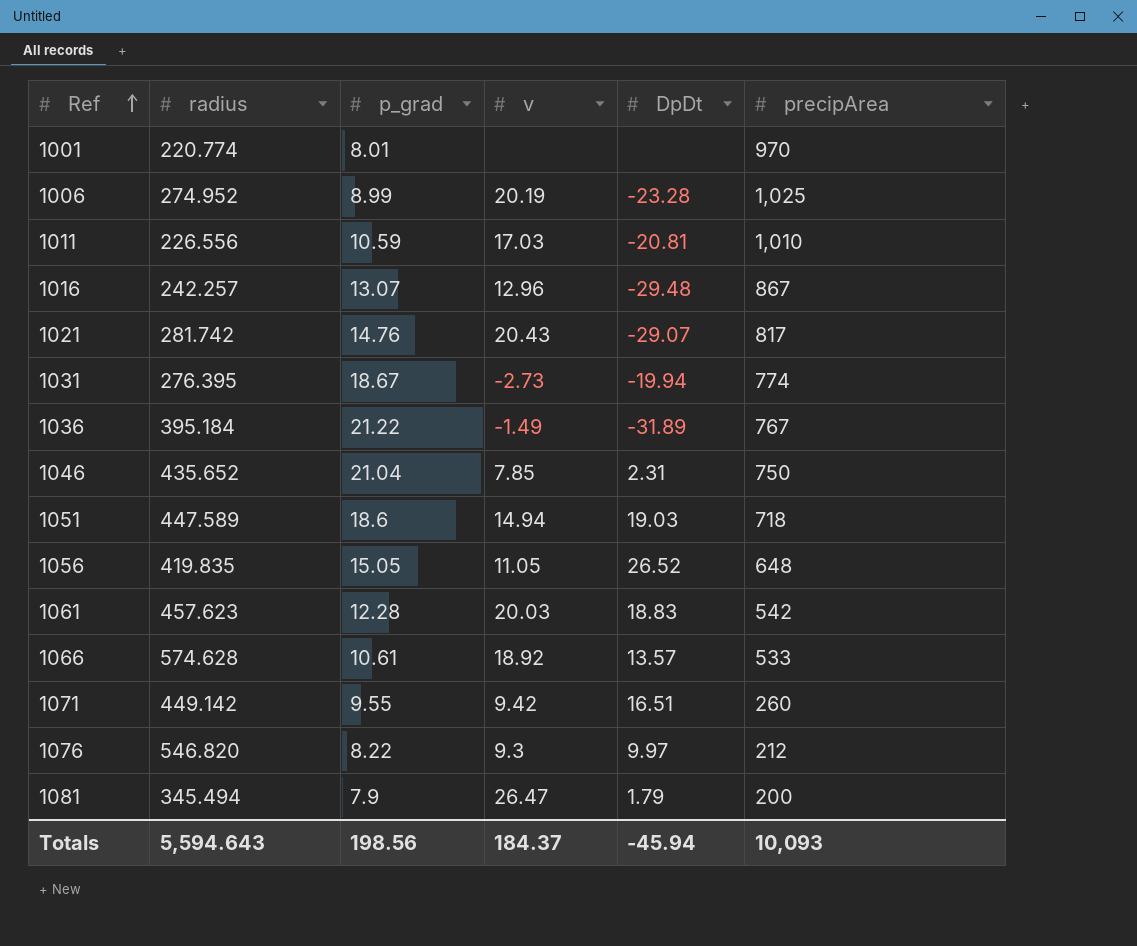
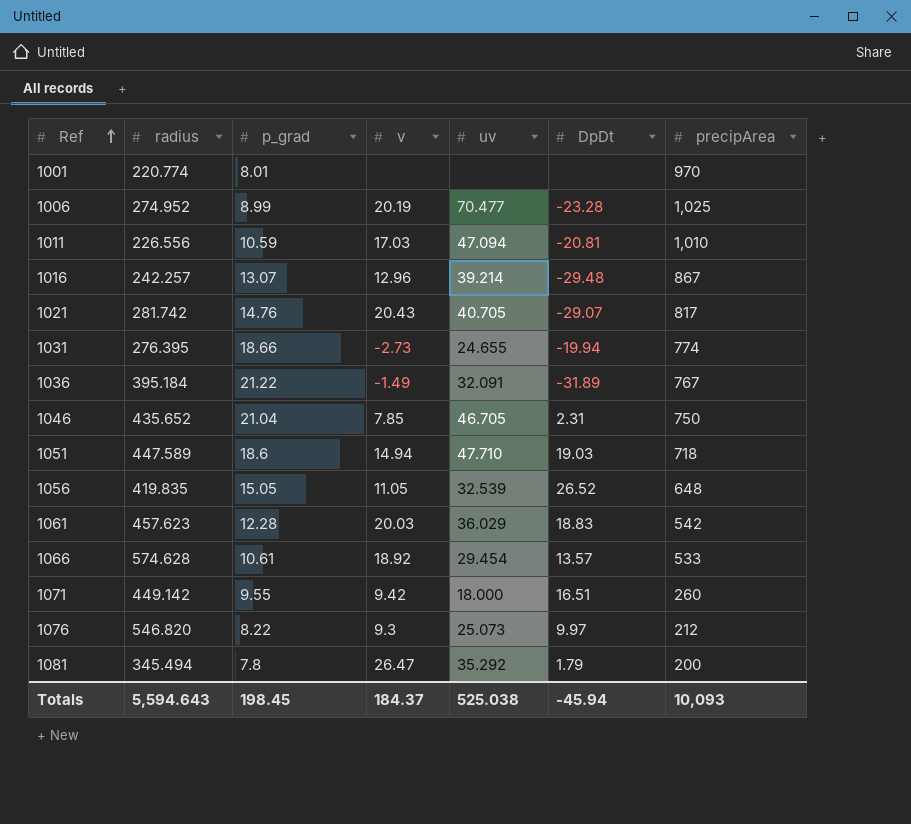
column uv | position: none -> 5
1031 | p_grad: 18.67 -> 18.66
1081 | p_grad: 7.9 -> 7.8
Totals | p_grad: 198.56 -> 198.45

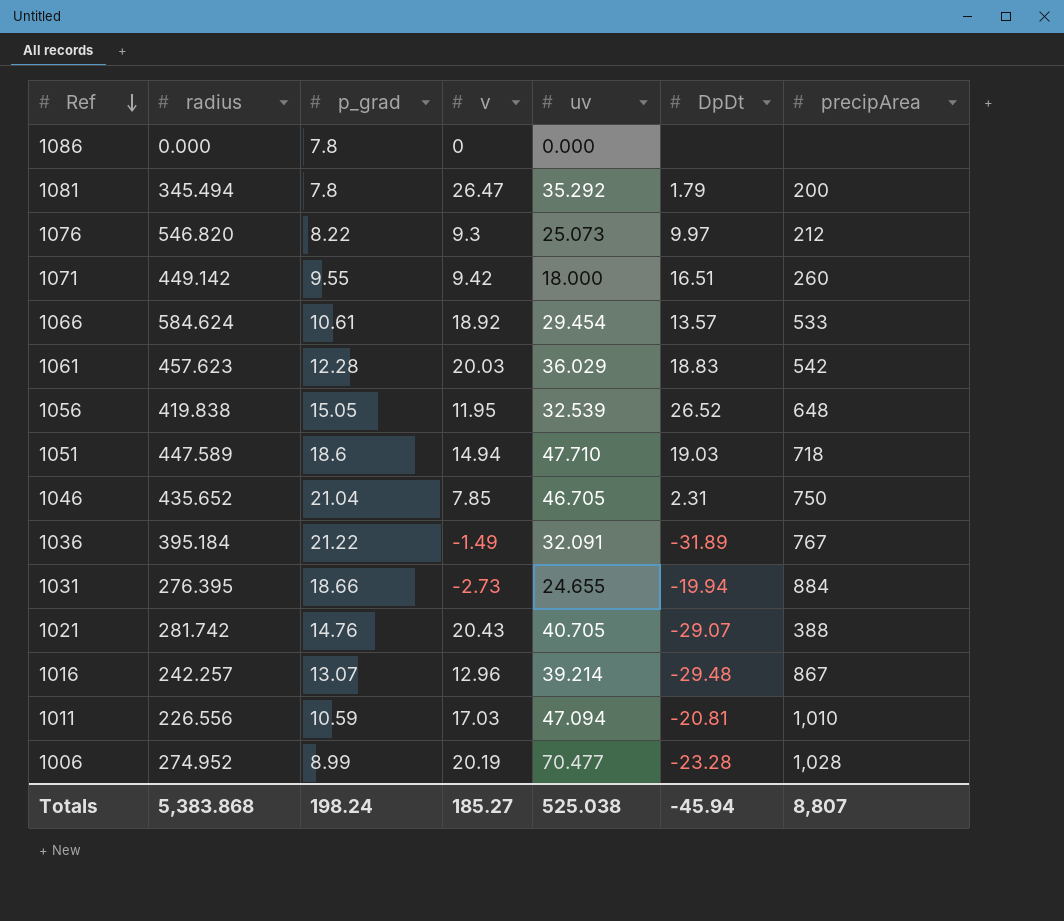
row order: Ref ascending -> Ref descending
row 1001: 220.774 | 8.01 | none | none | none | 970 -> none
row 1086: none -> 0.000 | 7.8 | 0 | 0.000 | none | none
1066 | radius: 574.628 -> 584.624
1056 | radius: 419.835 -> 419.838
1056 | v: 11.05 -> 11.95
1031 | precipArea: 774 -> 884
1021 | precipArea: 817 -> 388
1006 | precipArea: 1,025 -> 1,028
Totals | radius: 5,594.643 -> 5,383.868
Totals | p_grad: 198.45 -> 198.24
Totals | v: 184.37 -> 185.27
Totals | precipArea: 10,093 -> 8,807

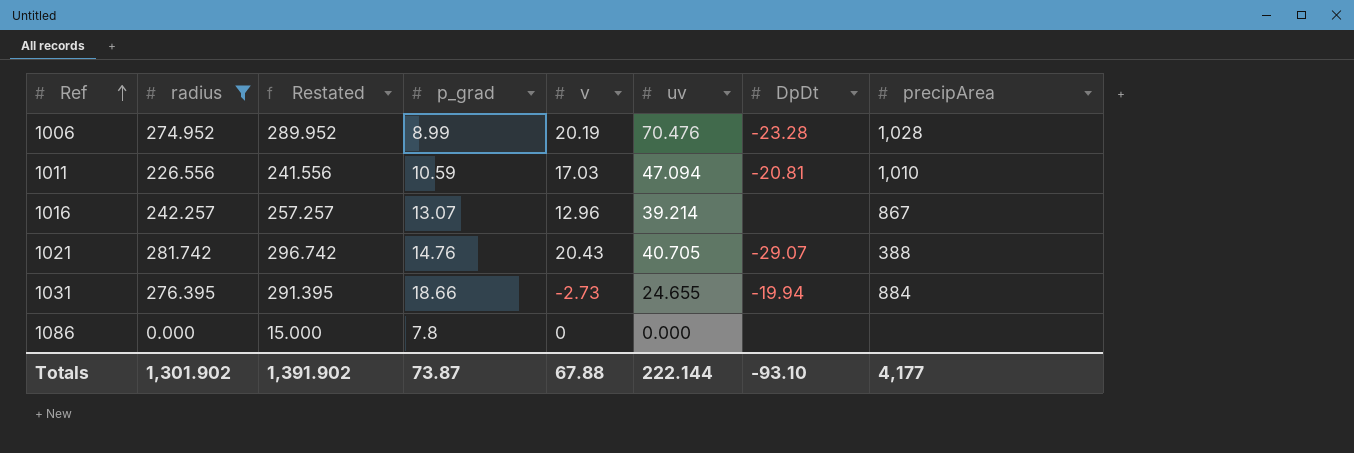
filter: none -> radius <= 281.742
row order: Ref descending -> Ref ascending
column Restated | formula: none -> [radius] + 15
1006 | uv: 70.477 -> 70.476
1016 | DpDt: -29.48 -> none
Totals | radius: 5,383.868 -> 1,301.902
Totals | p_grad: 198.24 -> 73.87
Totals | v: 185.27 -> 67.88
Totals | uv: 525.038 -> 222.144
Totals | DpDt: -45.94 -> -93.10
Totals | precipArea: 8,807 -> 4,177

